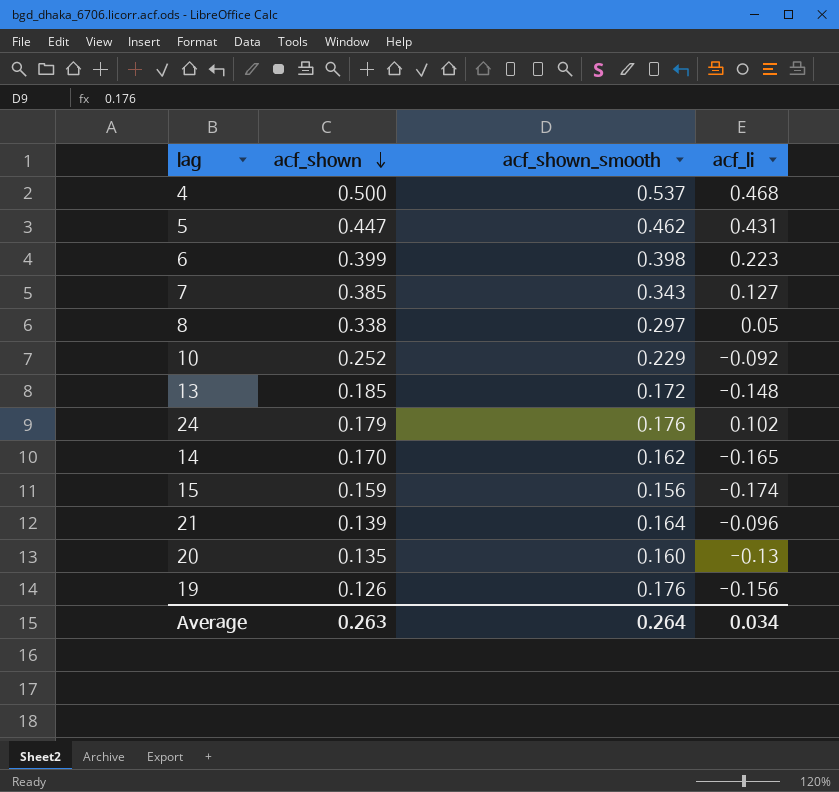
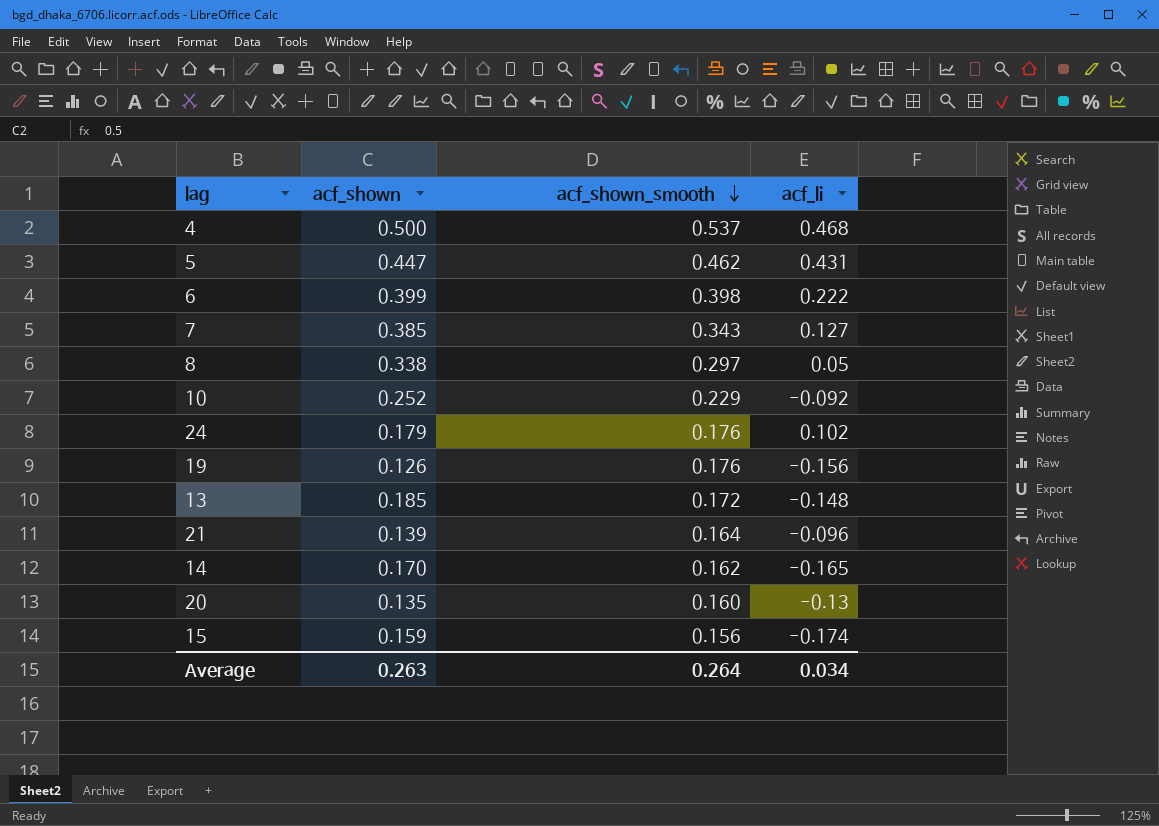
row order: acf_shown descending -> acf_shown_smooth descending
6 | acf_li: 0.223 -> 0.222

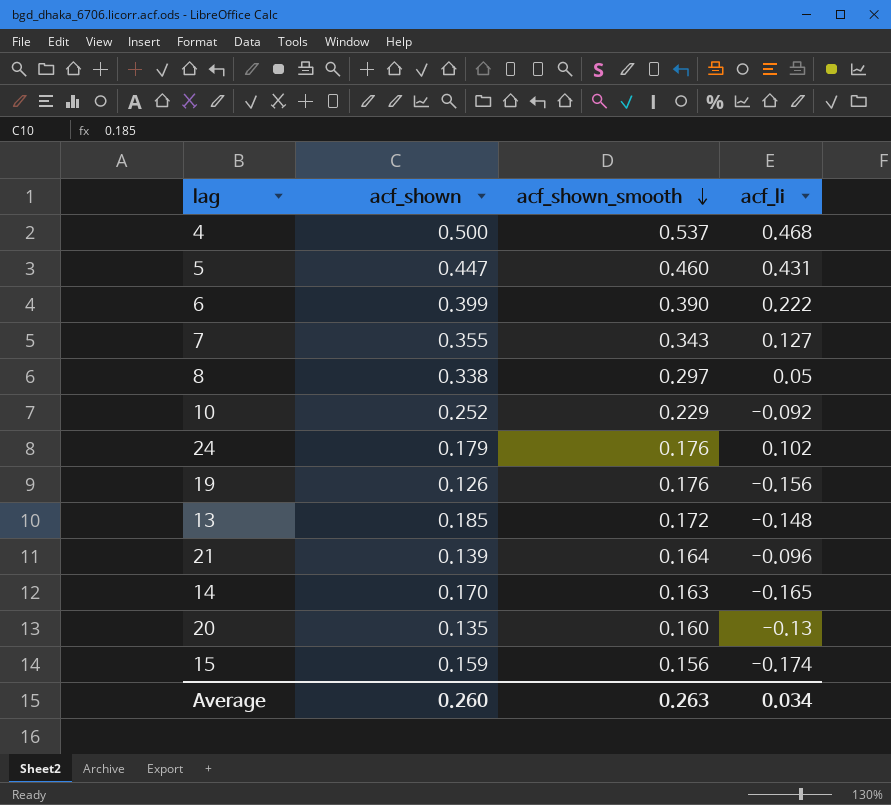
5 | acf_shown_smooth: 0.462 -> 0.460
6 | acf_shown_smooth: 0.398 -> 0.390
7 | acf_shown: 0.385 -> 0.355
14 | acf_shown_smooth: 0.162 -> 0.163
Average | acf_shown: 0.263 -> 0.260
Average | acf_shown_smooth: 0.264 -> 0.263

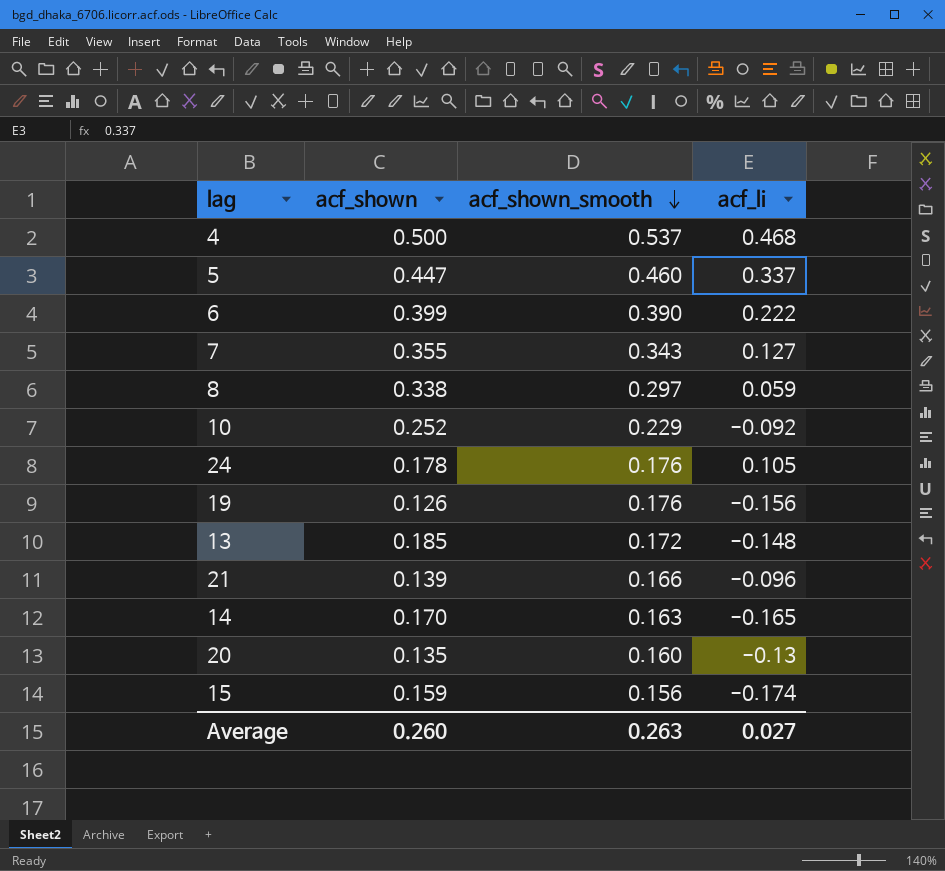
5 | acf_li: 0.431 -> 0.337
8 | acf_li: 0.05 -> 0.059
24 | acf_shown: 0.179 -> 0.178
24 | acf_li: 0.102 -> 0.105
21 | acf_shown_smooth: 0.164 -> 0.166
Average | acf_li: 0.034 -> 0.027

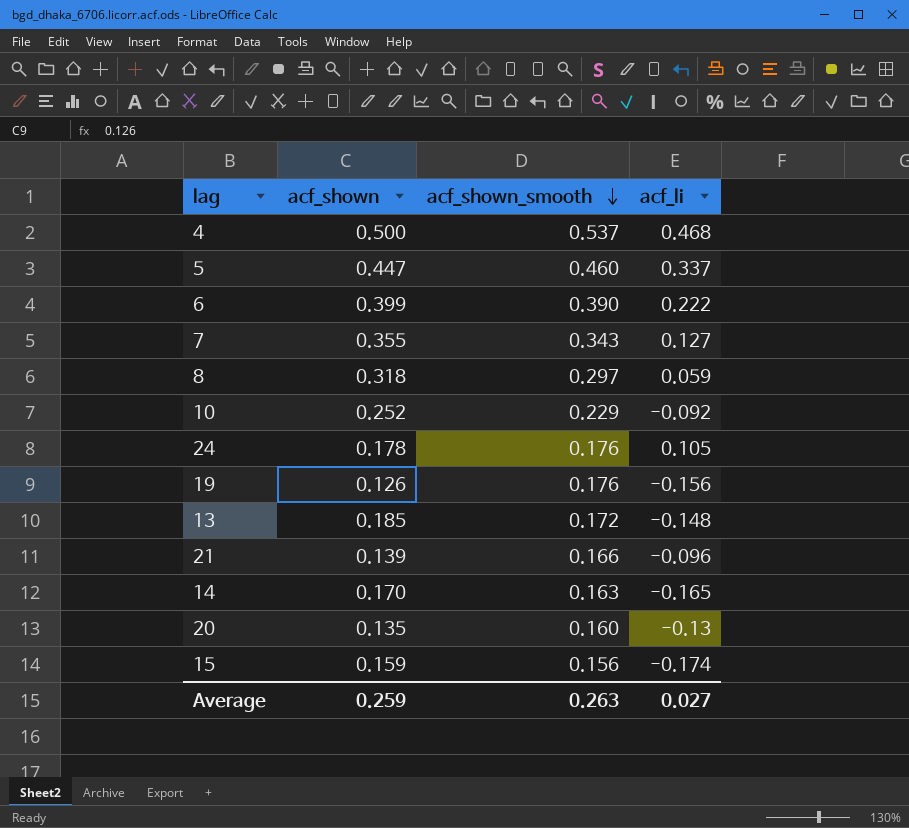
8 | acf_shown: 0.338 -> 0.318
Average | acf_shown: 0.260 -> 0.259

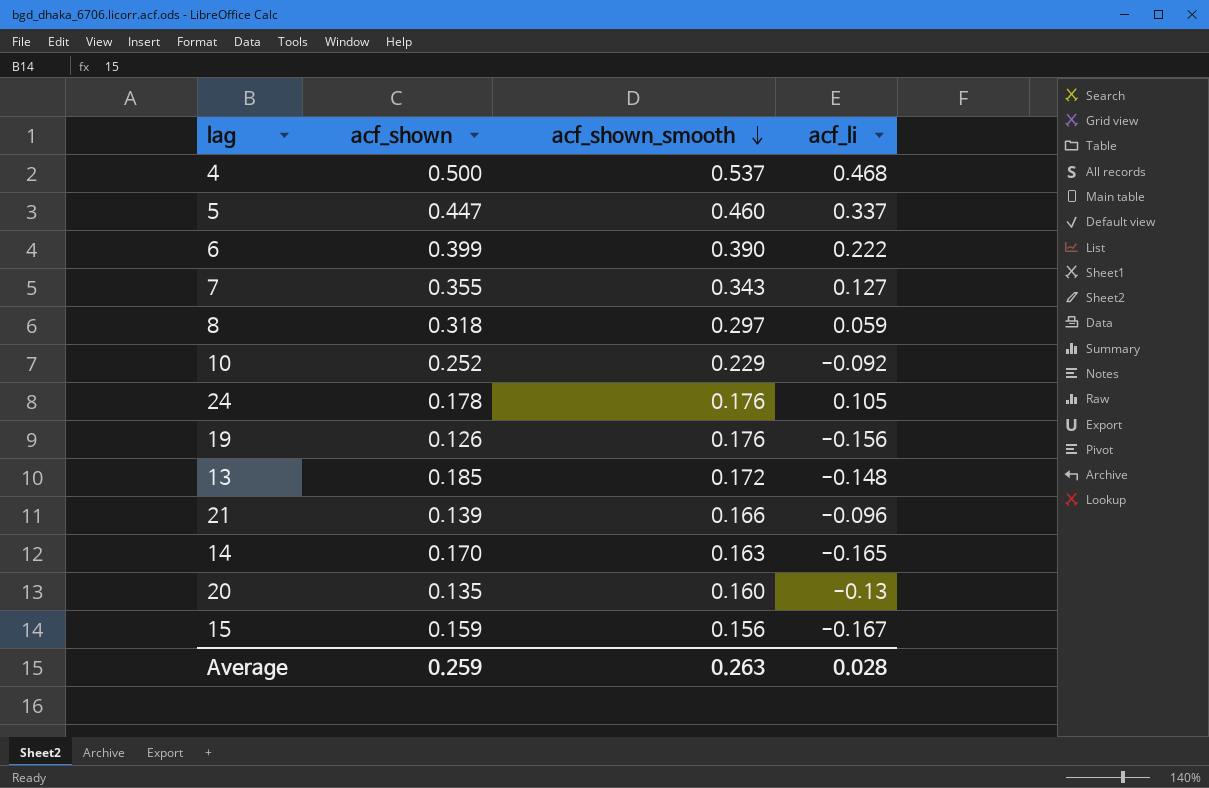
15 | acf_li: -0.174 -> -0.167
Average | acf_li: 0.027 -> 0.028

